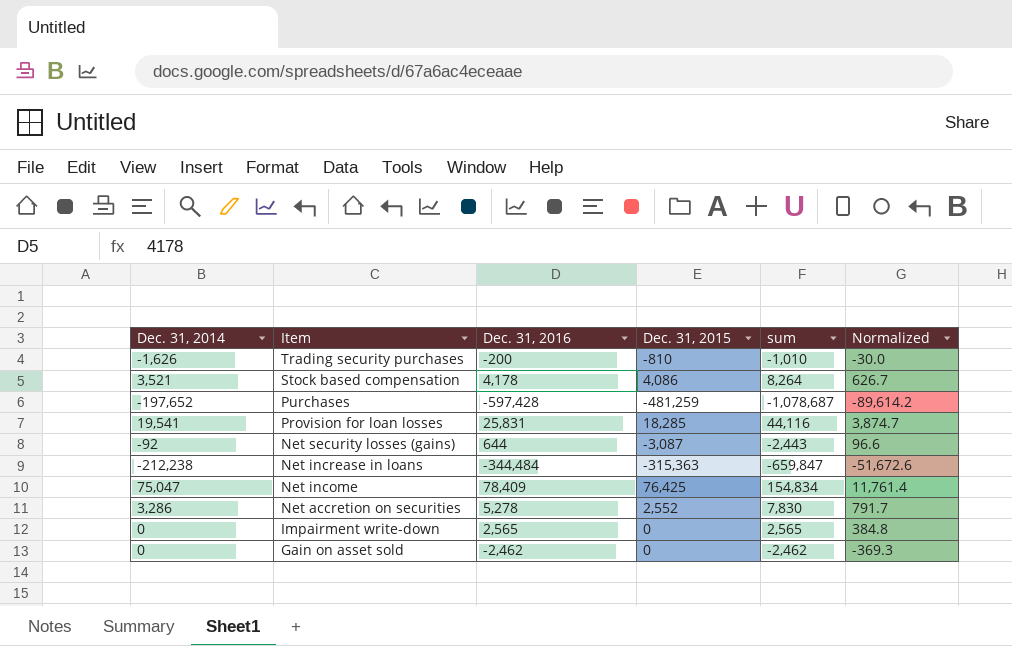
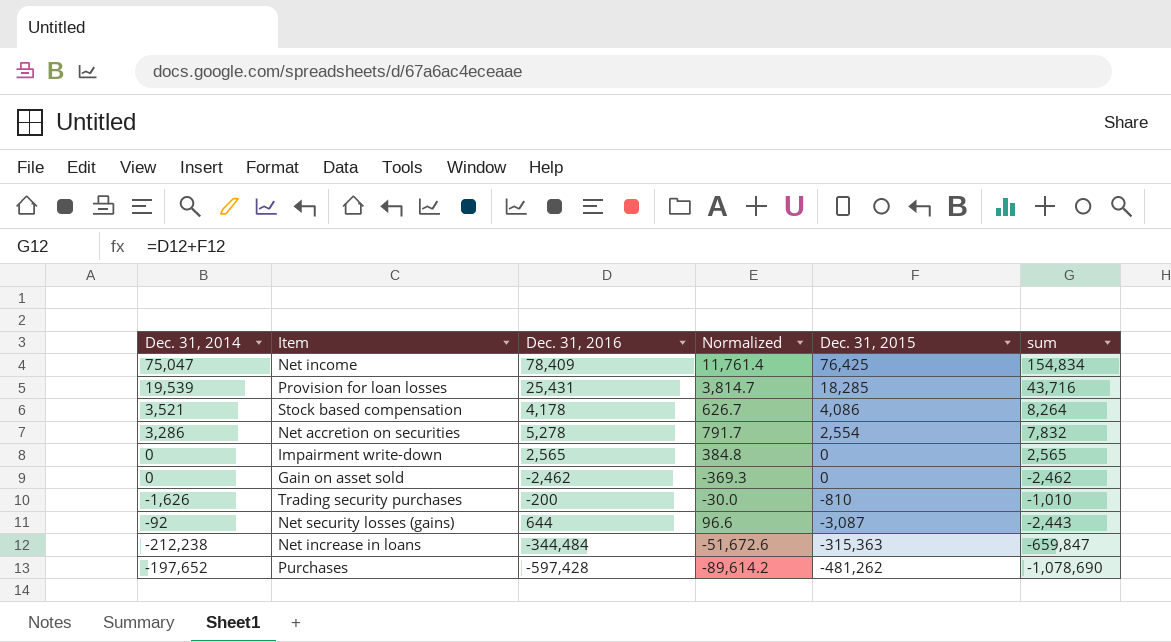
row order: Item descending -> Dec. 31, 2015 descending
column Normalized | position: 6 -> 4
Provision for loan losses | Dec. 31, 2014: 19,541 -> 19,539
Provision for loan losses | Dec. 31, 2016: 25,831 -> 25,431
Provision for loan losses | Normalized: 3,874.7 -> 3,814.7
Provision for loan losses | sum: 44,116 -> 43,716
Net accretion on securities | Dec. 31, 2015: 2,552 -> 2,554
Net accretion on securities | sum: 7,830 -> 7,832
Purchases | Dec. 31, 2015: -481,259 -> -481,262
Purchases | sum: -1,078,687 -> -1,078,690

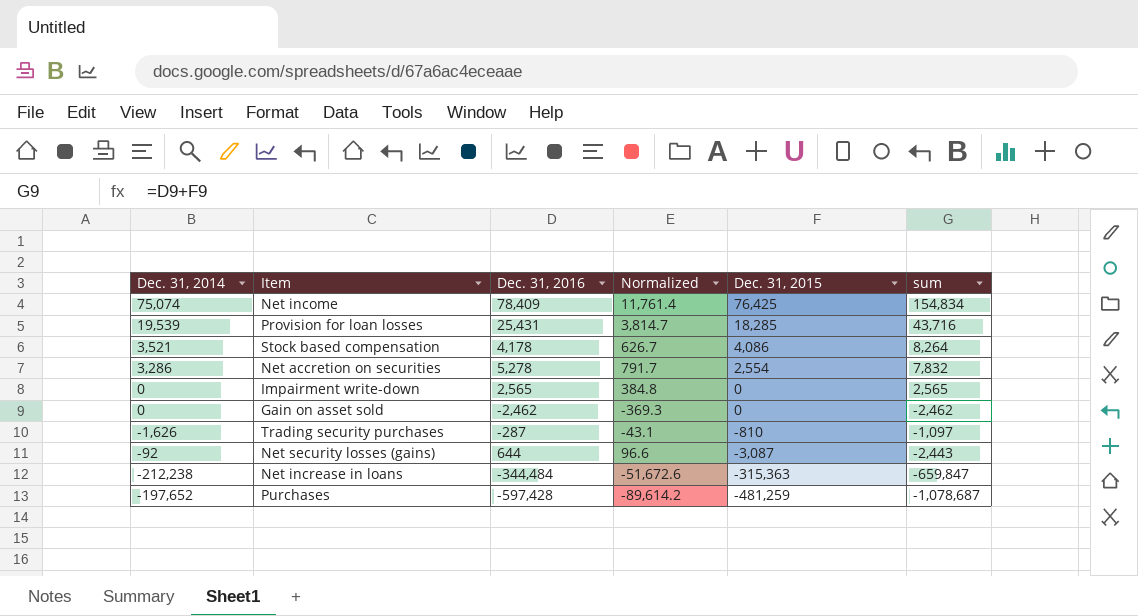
Net income | Dec. 31, 2014: 75,047 -> 75,074
Trading security purchases | Dec. 31, 2016: -200 -> -287
Trading security purchases | Normalized: -30.0 -> -43.1
Trading security purchases | sum: -1,010 -> -1,097
Purchases | Dec. 31, 2015: -481,262 -> -481,259
Purchases | sum: -1,078,690 -> -1,078,687

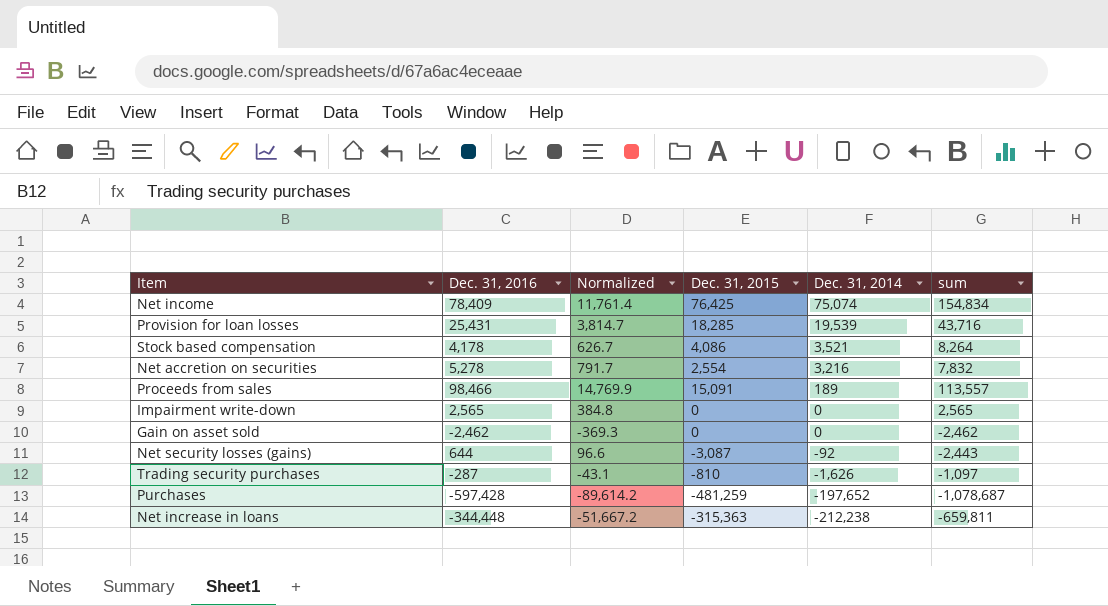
row order: Dec. 31, 2015 descending -> Dec. 31, 2014 descending
column Dec. 31, 2014 | position: 1 -> 5
Net accretion on securities | Dec. 31, 2014: 3,286 -> 3,216
row Proceeds from sales: none -> 98,466 | 14,769.9 | 15,091 | 189 | 113,557
Net increase in loans | Dec. 31, 2016: -344,484 -> -344,448
Net increase in loans | Normalized: -51,672.6 -> -51,667.2
Net increase in loans | sum: -659,847 -> -659,811

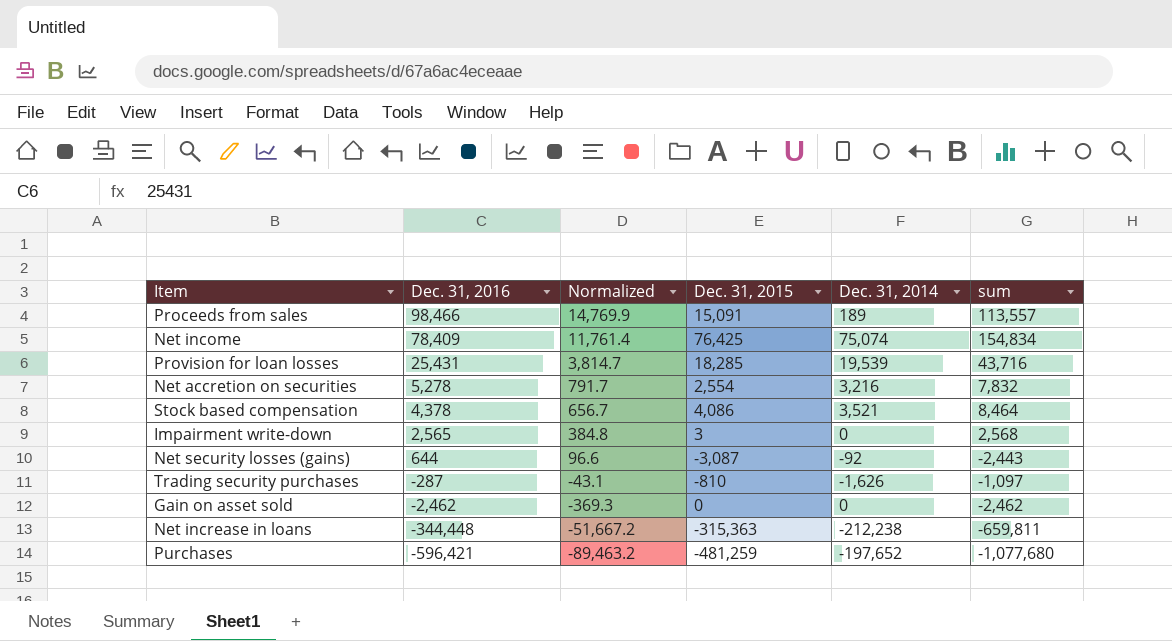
row order: Dec. 31, 2014 descending -> Dec. 31, 2016 descending
Stock based compensation | Dec. 31, 2016: 4,178 -> 4,378
Stock based compensation | Normalized: 626.7 -> 656.7
Stock based compensation | sum: 8,264 -> 8,464
Impairment write-down | Dec. 31, 2015: 0 -> 3
Impairment write-down | sum: 2,565 -> 2,568
Purchases | Dec. 31, 2016: -597,428 -> -596,421
Purchases | Normalized: -89,614.2 -> -89,463.2
Purchases | sum: -1,078,687 -> -1,077,680

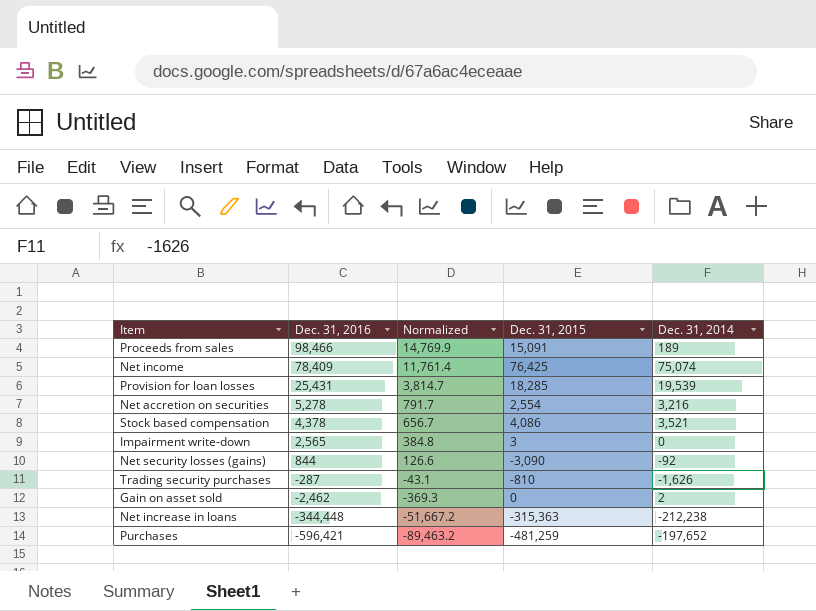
column sum | formula: [Dec. 31, 2016] + [Dec. 31, 2015] -> none
Net security losses (gains) | Dec. 31, 2016: 644 -> 844
Net security losses (gains) | Normalized: 96.6 -> 126.6
Net security losses (gains) | Dec. 31, 2015: -3,087 -> -3,090
Gain on asset sold | Dec. 31, 2014: 0 -> 2

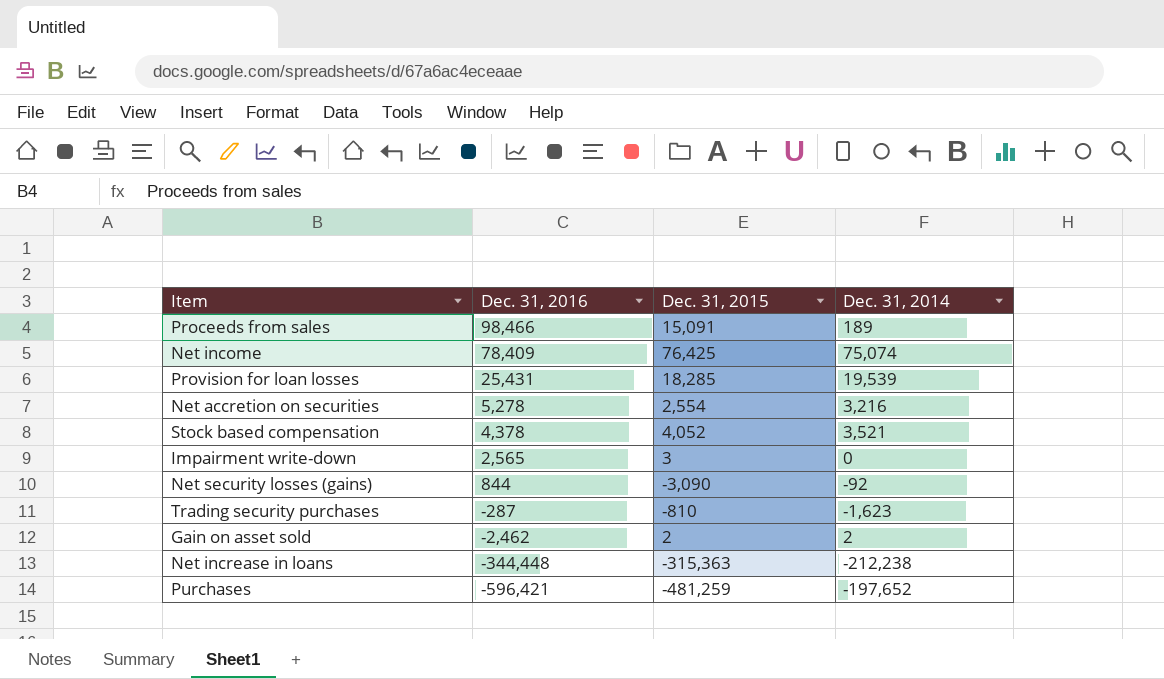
column Normalized | formula: [Dec. 31, 2016] * 0.15 -> none
Stock based compensation | Dec. 31, 2015: 4,086 -> 4,052
Trading security purchases | Dec. 31, 2014: -1,626 -> -1,623
Gain on asset sold | Dec. 31, 2015: 0 -> 2

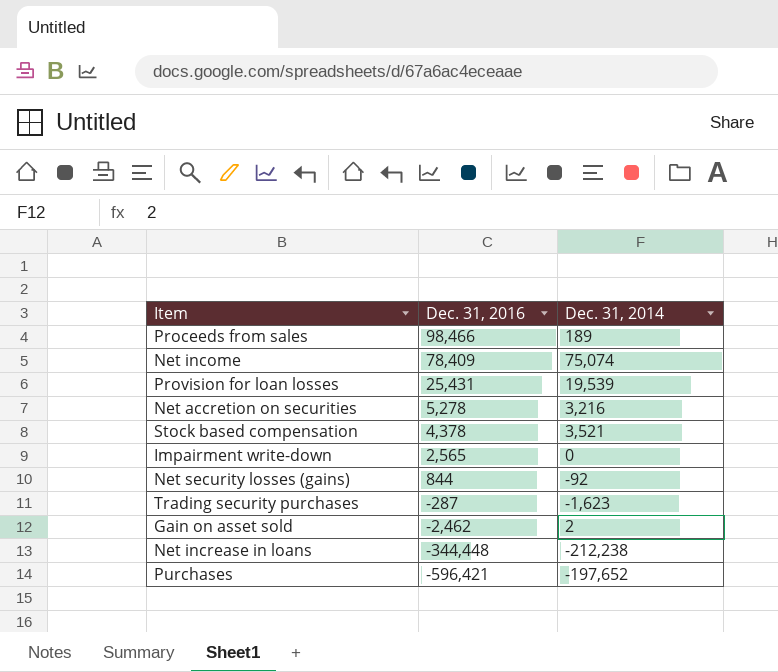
column Dec. 31, 2015 | position: 3 -> none

